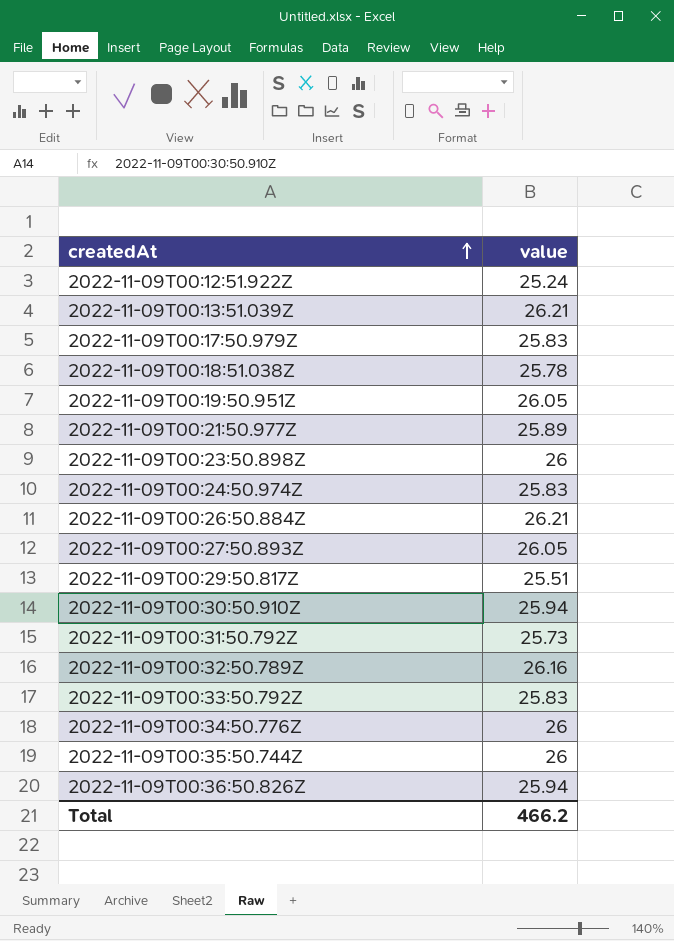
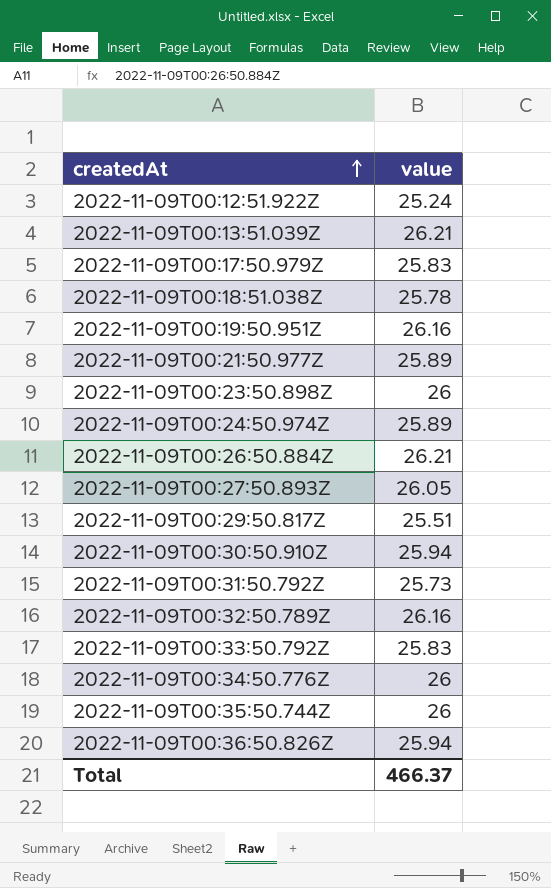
2022-11-09T00:19:50.951Z | value: 26.05 -> 26.16
2022-11-09T00:24:50.974Z | value: 25.83 -> 25.89
Total | value: 466.2 -> 466.37

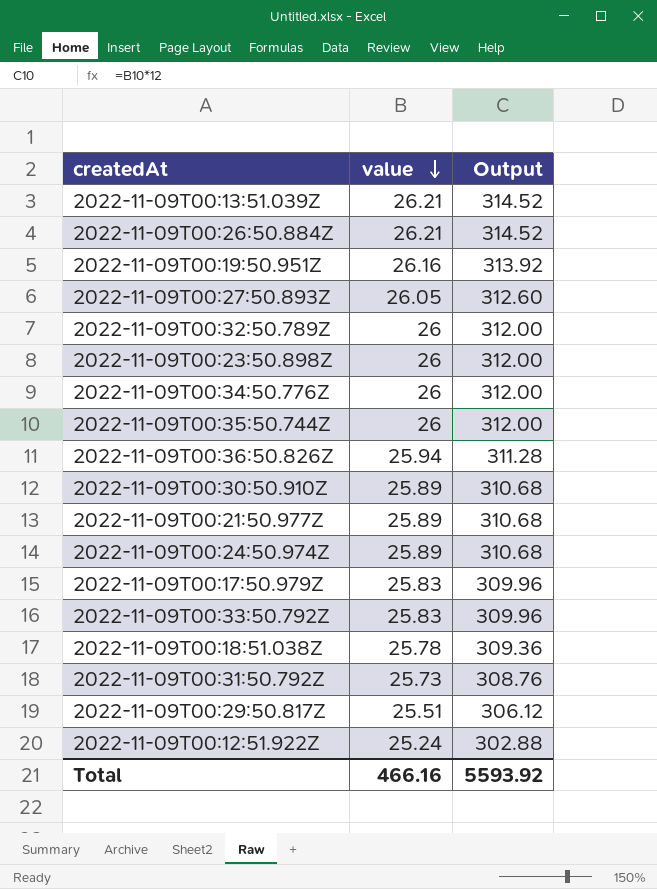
row order: createdAt ascending -> value descending
column Output | formula: none -> [value] * 12
2022-11-09T00:32:50.789Z | value: 26.16 -> 26
2022-11-09T00:30:50.910Z | value: 25.94 -> 25.89
Total | value: 466.37 -> 466.16

